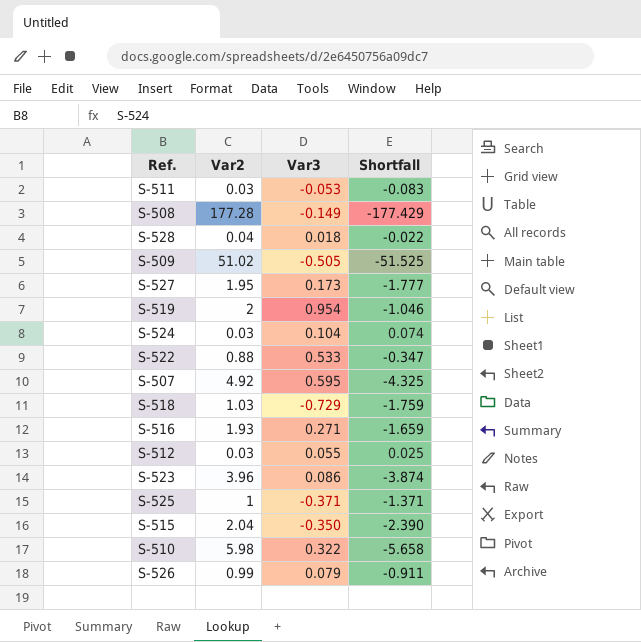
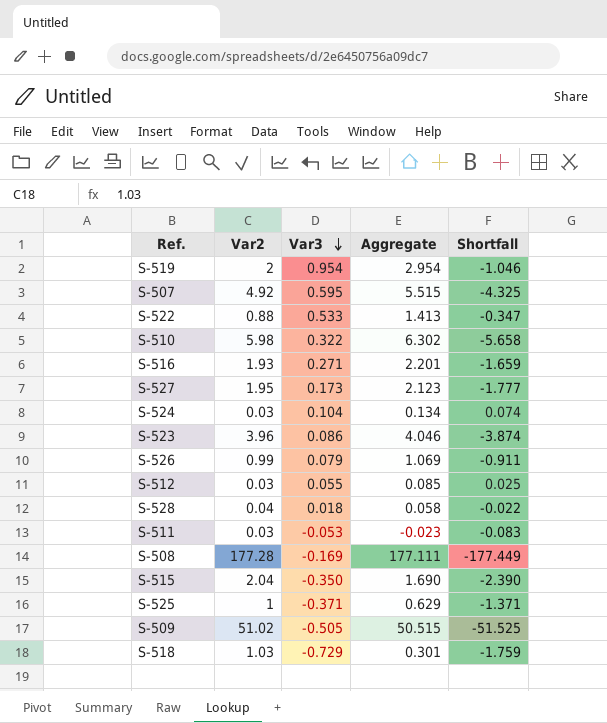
row order: none -> Var3 descending
column Aggregate | formula: none -> [Var2] + [Var3]
S-508 | Var3: -0.149 -> -0.169
S-508 | Shortfall: -177.429 -> -177.449

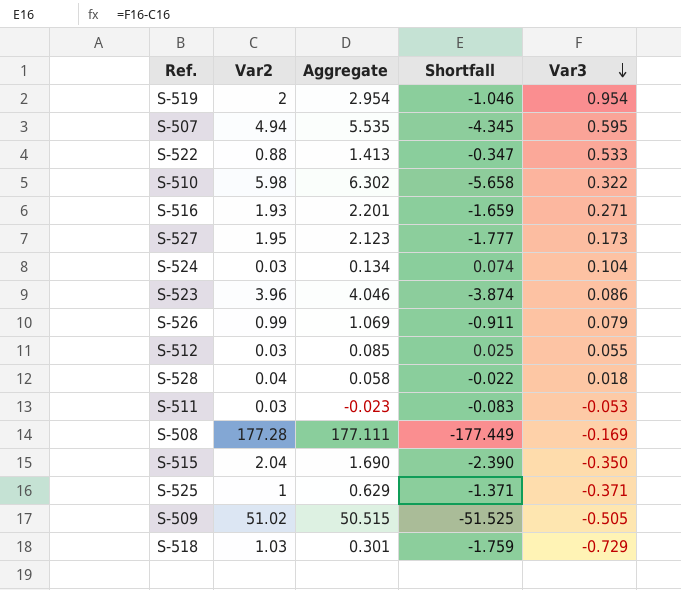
column Var3 | position: 3 -> 5
S-507 | Var2: 4.92 -> 4.94
S-507 | Aggregate: 5.515 -> 5.535
S-507 | Shortfall: -4.325 -> -4.345

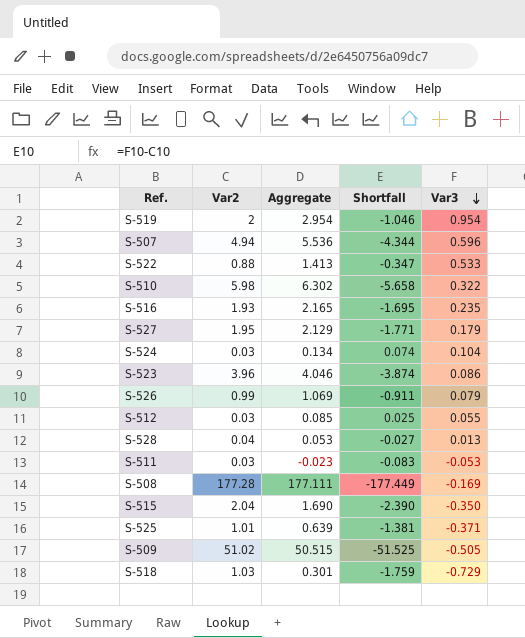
S-507 | Aggregate: 5.535 -> 5.536
S-507 | Shortfall: -4.345 -> -4.344
S-507 | Var3: 0.595 -> 0.596
S-516 | Aggregate: 2.201 -> 2.165
S-516 | Shortfall: -1.659 -> -1.695
S-516 | Var3: 0.271 -> 0.235
S-527 | Aggregate: 2.123 -> 2.129
S-527 | Shortfall: -1.777 -> -1.771
S-527 | Var3: 0.173 -> 0.179
S-528 | Aggregate: 0.058 -> 0.053
S-528 | Shortfall: -0.022 -> -0.027
S-528 | Var3: 0.018 -> 0.013
S-525 | Var2: 1 -> 1.01
S-525 | Aggregate: 0.629 -> 0.639
S-525 | Shortfall: -1.371 -> -1.381

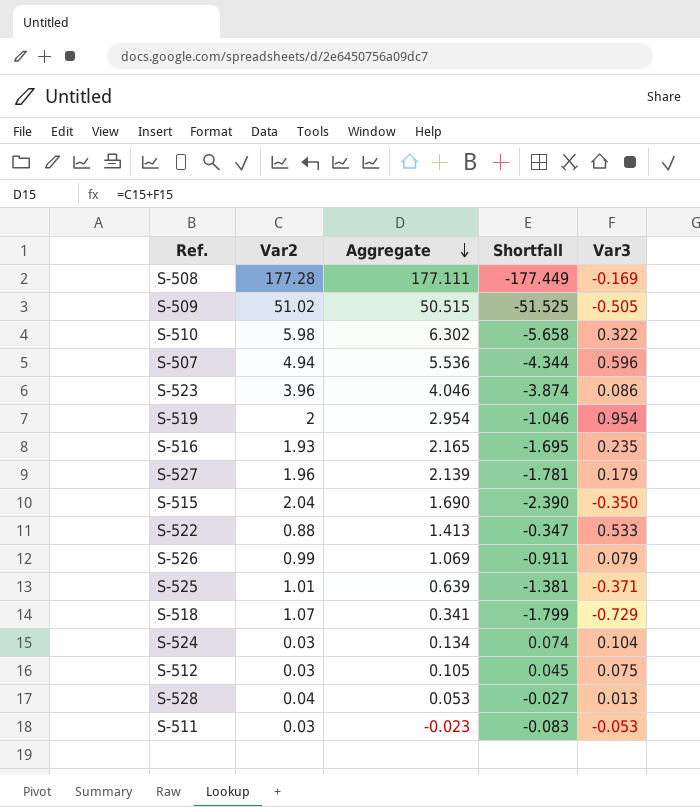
row order: Var3 descending -> Aggregate descending
S-527 | Var2: 1.95 -> 1.96
S-527 | Aggregate: 2.129 -> 2.139
S-527 | Shortfall: -1.771 -> -1.781
S-518 | Var2: 1.03 -> 1.07
S-518 | Aggregate: 0.301 -> 0.341
S-518 | Shortfall: -1.759 -> -1.799
S-512 | Aggregate: 0.085 -> 0.105
S-512 | Shortfall: 0.025 -> 0.045
S-512 | Var3: 0.055 -> 0.075

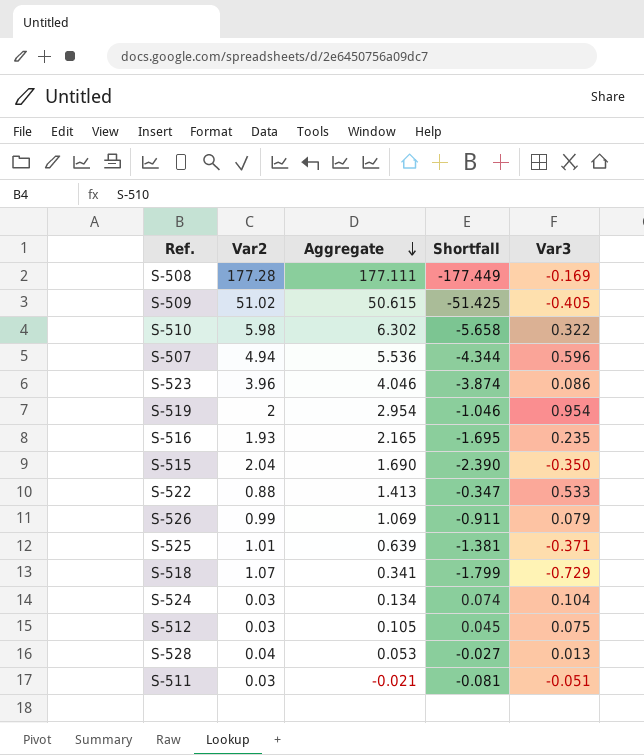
row S-527: 1.96 | 2.139 | -1.781 | 0.179 -> none
S-509 | Aggregate: 50.515 -> 50.615
S-509 | Shortfall: -51.525 -> -51.425
S-509 | Var3: -0.505 -> -0.405
S-511 | Aggregate: -0.023 -> -0.021
S-511 | Shortfall: -0.083 -> -0.081
S-511 | Var3: -0.053 -> -0.051

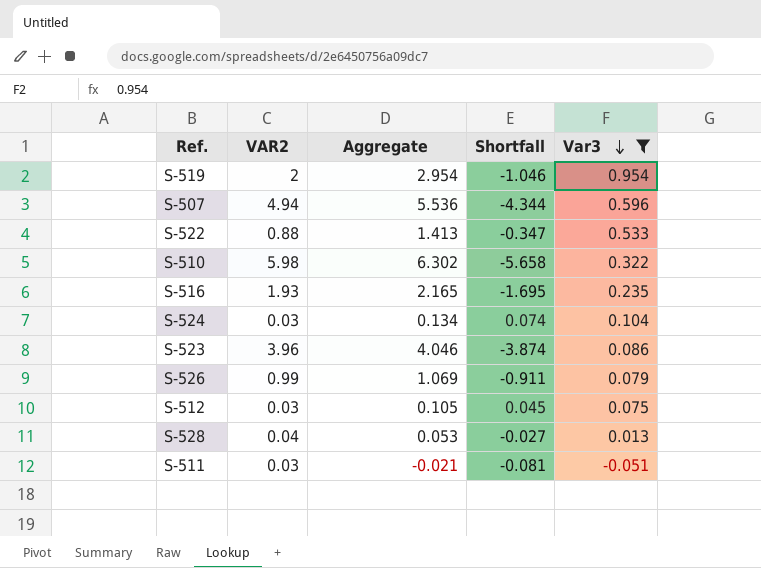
filter: none -> Var3 >= -0.051
row order: Aggregate descending -> Var3 descending
column name: Var2 -> VAR2

